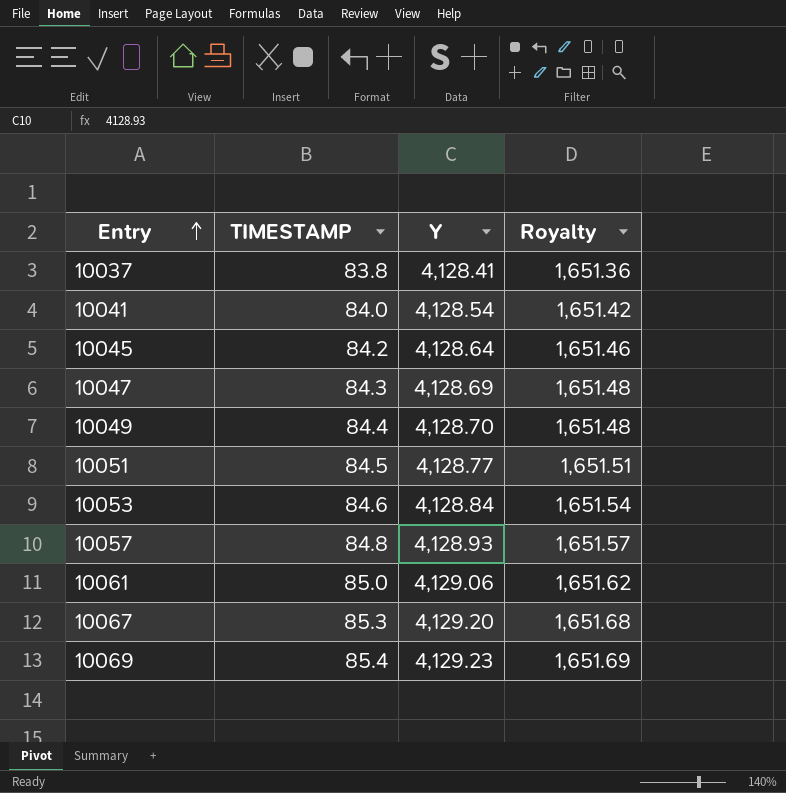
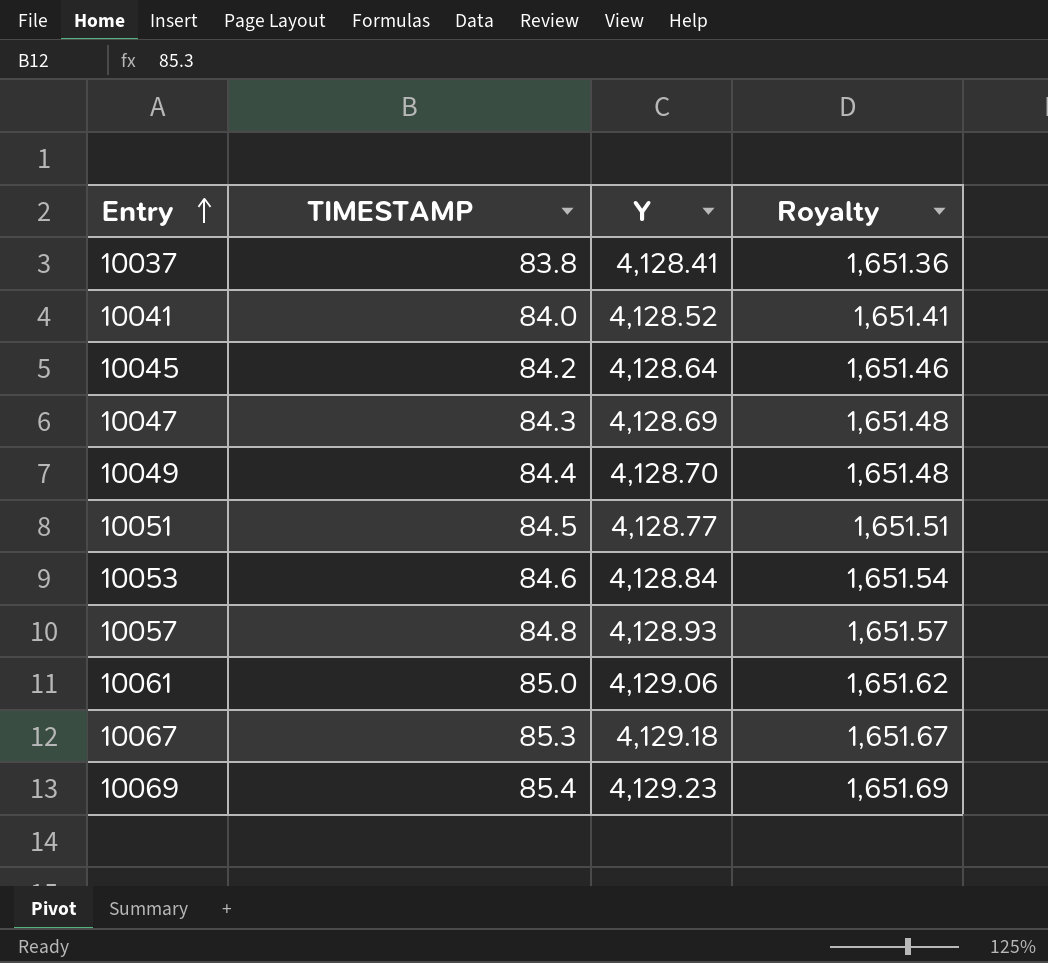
10041 | Y: 4,128.54 -> 4,128.52
10041 | Royalty: 1,651.42 -> 1,651.41
10067 | Y: 4,129.20 -> 4,129.18
10067 | Royalty: 1,651.68 -> 1,651.67

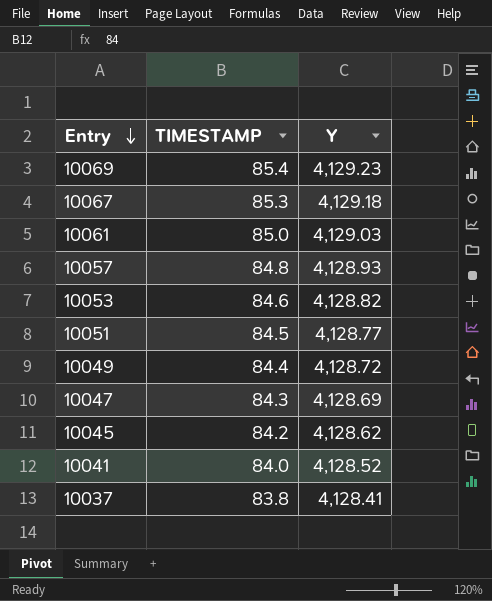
row order: Entry ascending -> Entry descending
column Royalty | formula: [Y] * 0.4 -> none
10061 | Y: 4,129.06 -> 4,129.03
10053 | Y: 4,128.84 -> 4,128.82
10049 | Y: 4,128.70 -> 4,128.72
10045 | Y: 4,128.64 -> 4,128.62

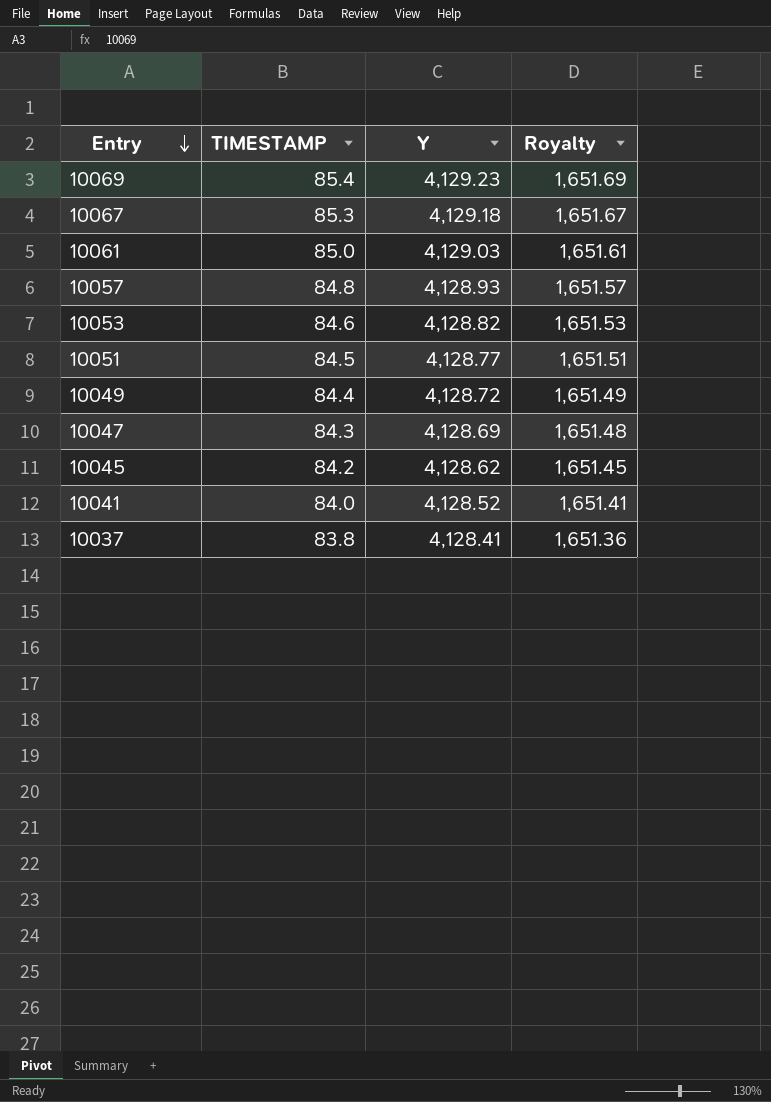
column Royalty | formula: none -> [Y] * 0.4

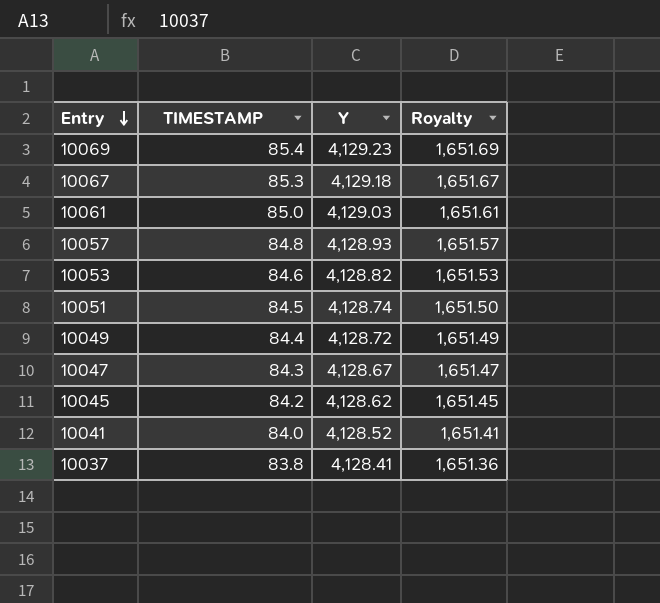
10051 | Y: 4,128.77 -> 4,128.74
10051 | Royalty: 1,651.51 -> 1,651.50
10047 | Y: 4,128.69 -> 4,128.67
10047 | Royalty: 1,651.48 -> 1,651.47

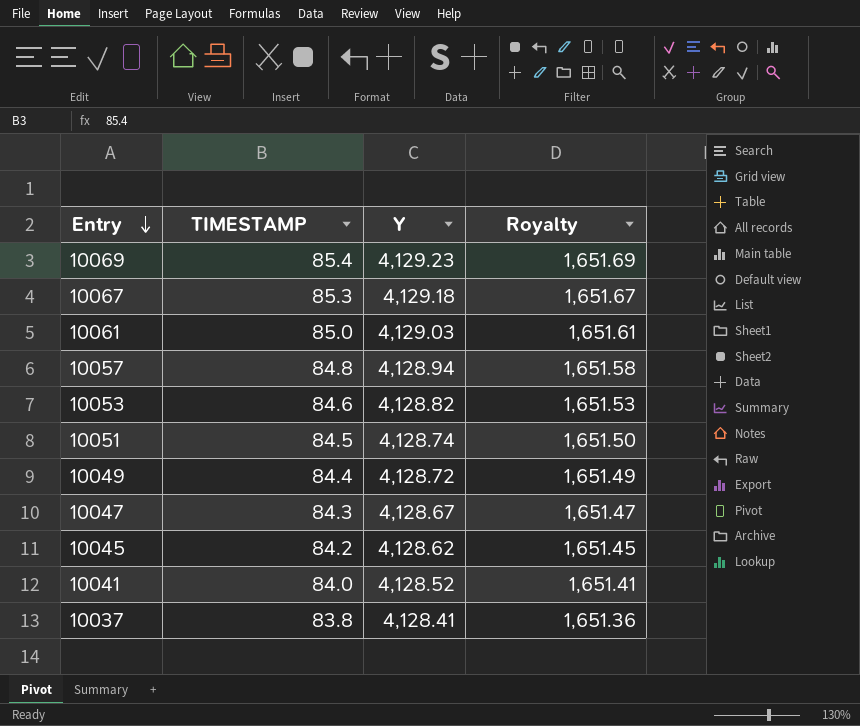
10057 | Y: 4,128.93 -> 4,128.94
10057 | Royalty: 1,651.57 -> 1,651.58

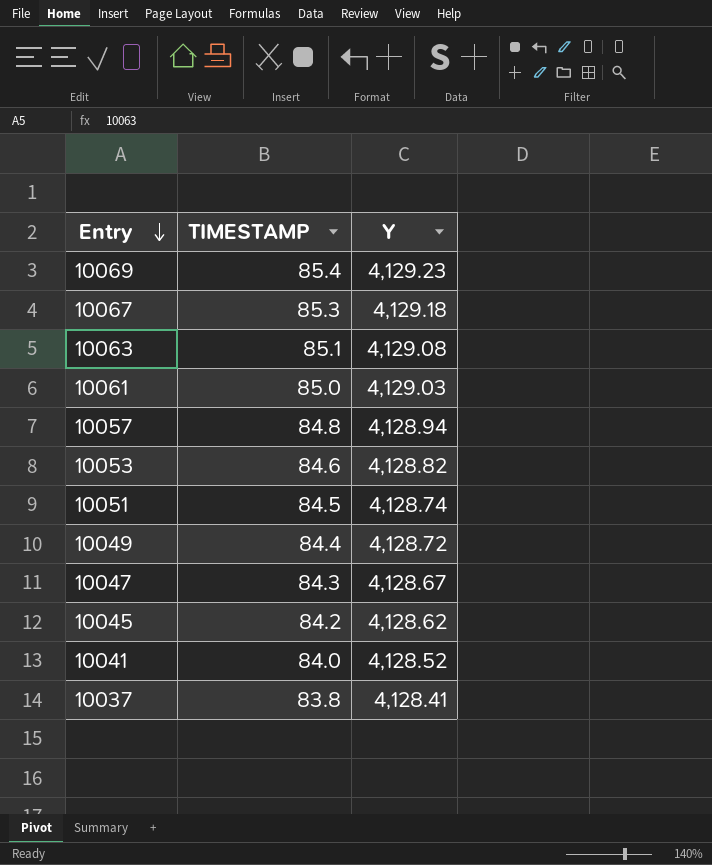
column Royalty | formula: [Y] * 0.4 -> none
row 10063: none -> 85.1 | 4,129.08

